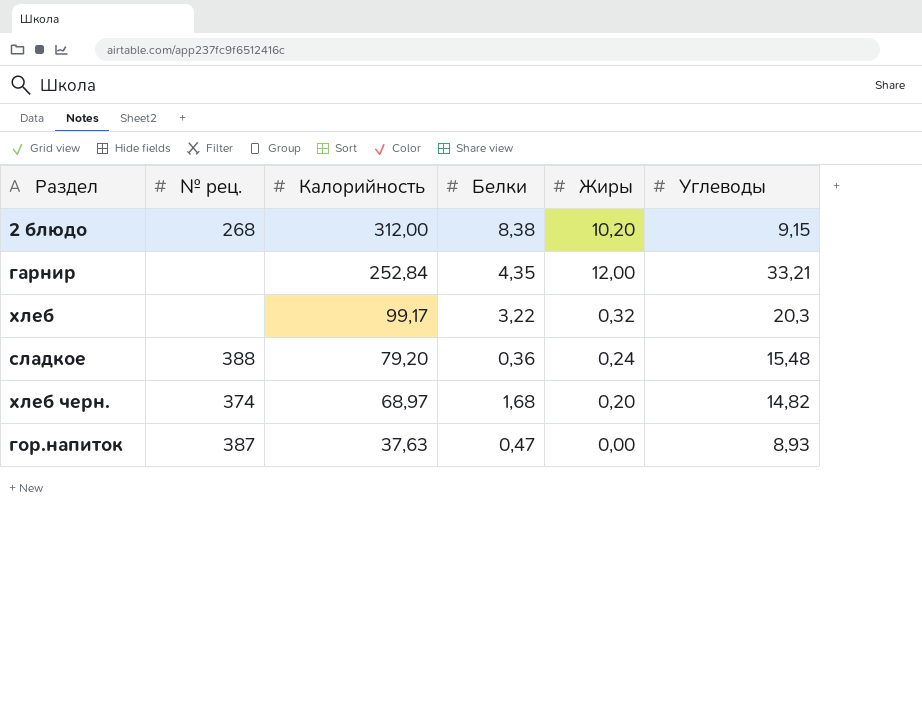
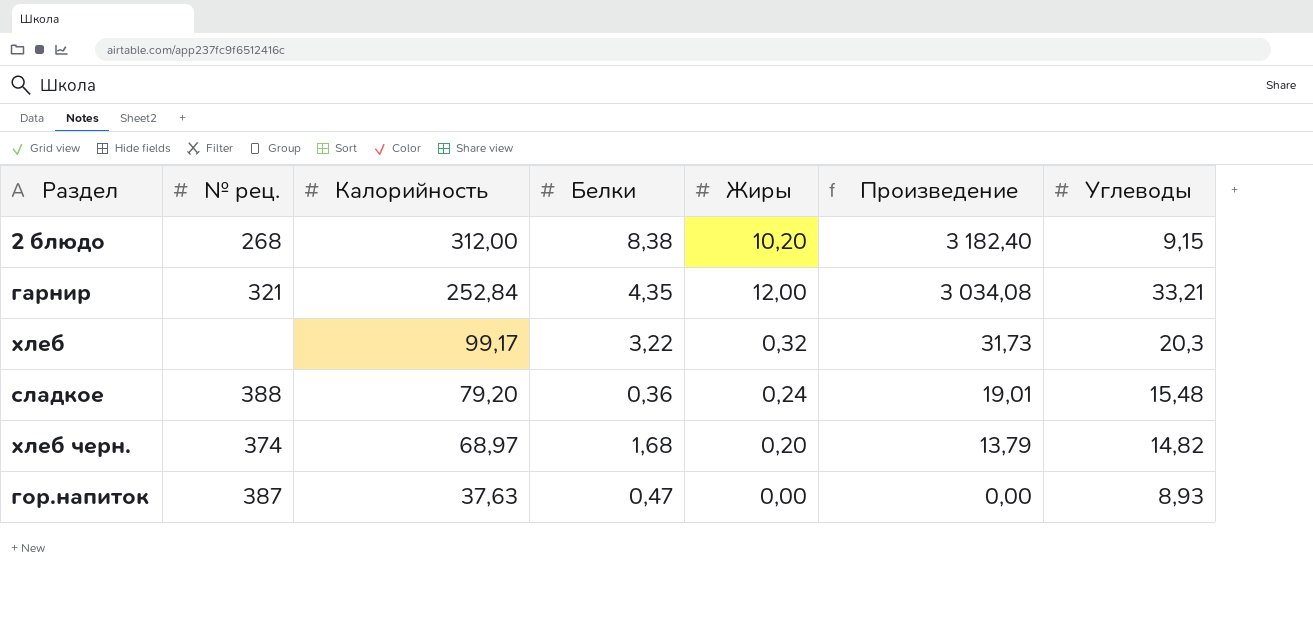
column Произведение | formula: none -> [Калорийность] * [Жиры]
гарнир | № рец.: none -> 321

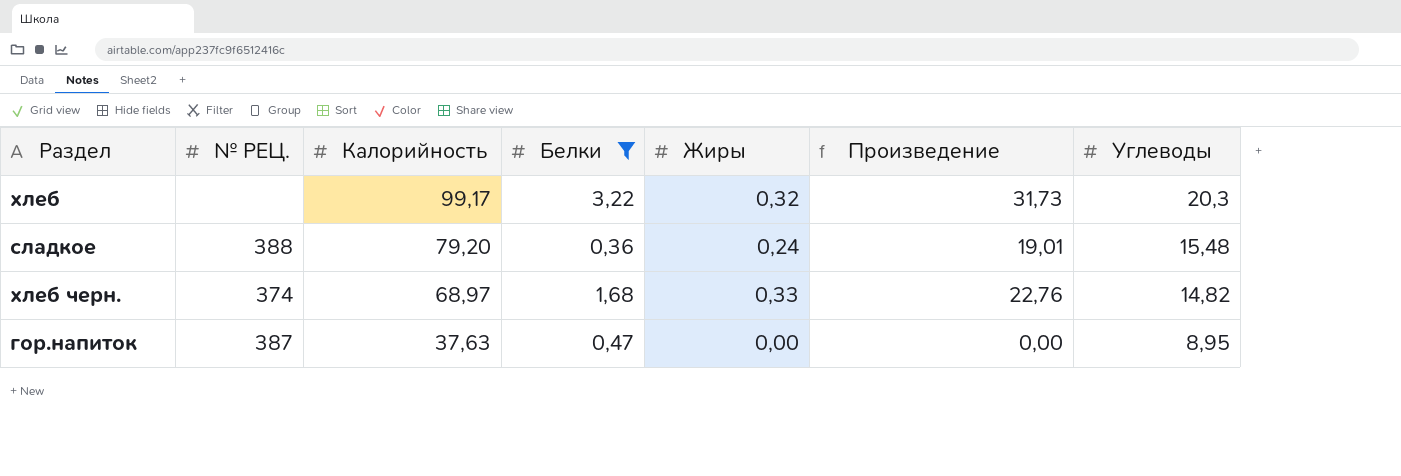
filter: none -> Белки <= 3,22
column name: № рец. -> № РЕЦ.
хлеб черн. | Жиры: 0,20 -> 0,33
хлеб черн. | Произведение: 13,79 -> 22,76
гор.напиток | Углеводы: 8,93 -> 8,95

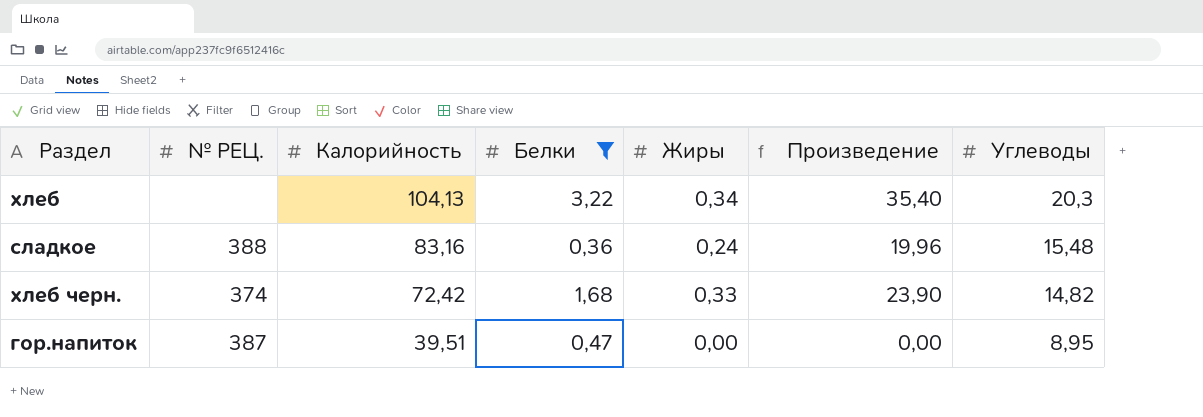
хлеб | Калорийность: 99,17 -> 104,13
хлеб | Жиры: 0,32 -> 0,34
хлеб | Произведение: 31,73 -> 35,40
сладкое | Калорийность: 79,20 -> 83,16
сладкое | Произведение: 19,01 -> 19,96
хлеб черн. | Калорийность: 68,97 -> 72,42
хлеб черн. | Произведение: 22,76 -> 23,90
гор.напиток | Калорийность: 37,63 -> 39,51

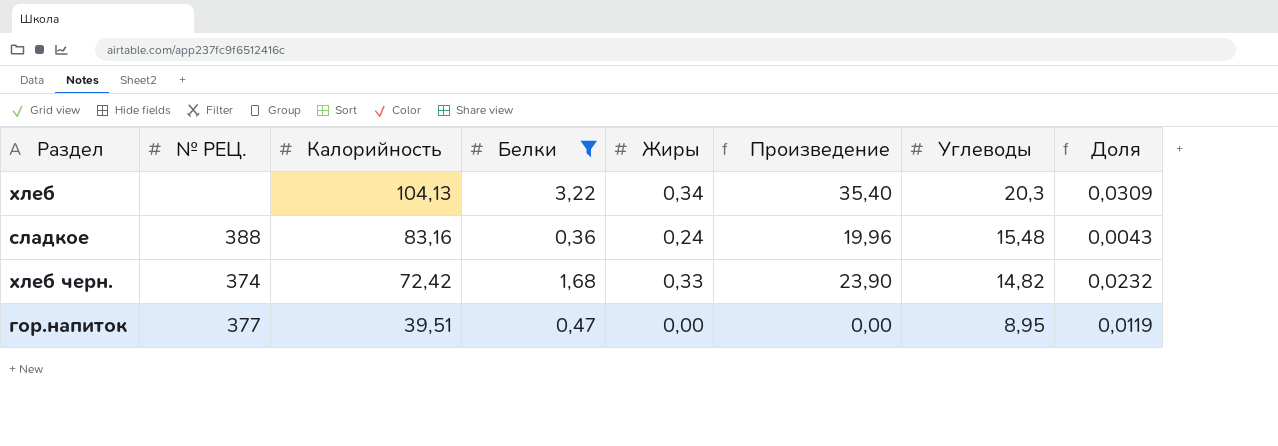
column Доля | formula: none -> [Белки] / [Калорийность]
гор.напиток | № РЕЦ.: 387 -> 377

